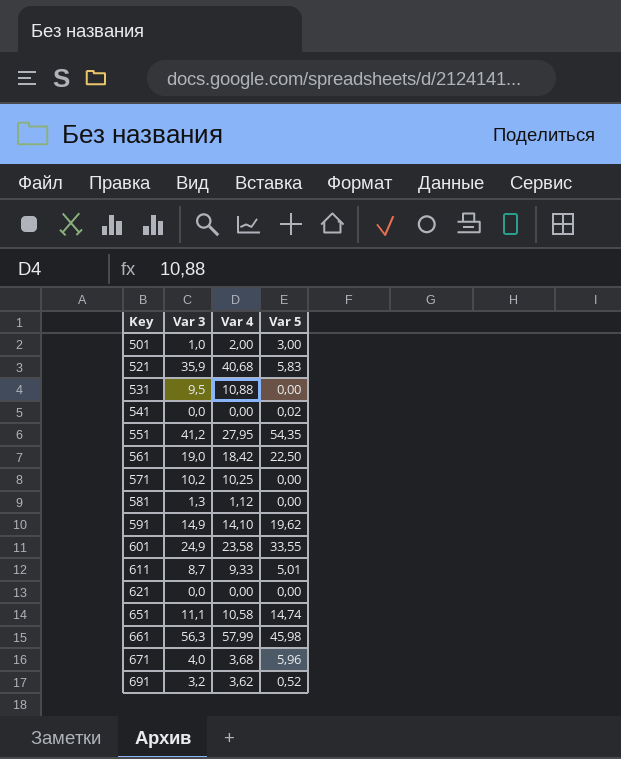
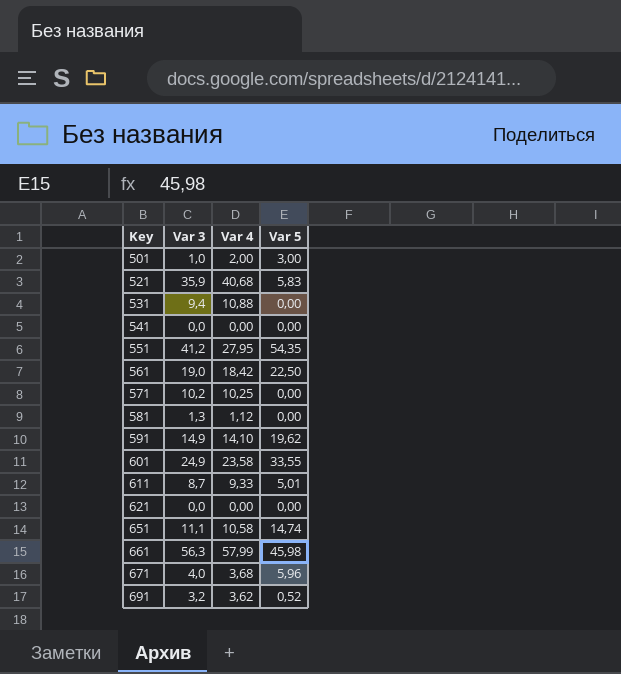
531 | Var 3: 9,5 -> 9,4
541 | Var 5: 0,02 -> 0,00

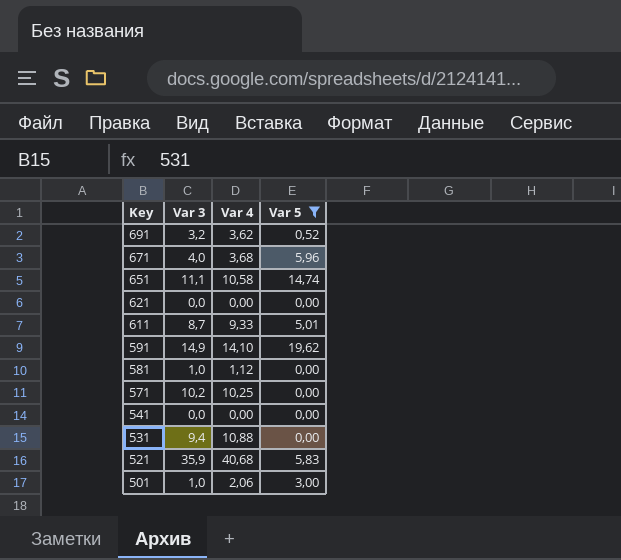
filter: none -> Var 5 <= 19,62
row order: Key ascending -> Key descending
581 | Var 3: 1,3 -> 1,0
501 | Var 4: 2,00 -> 2,06

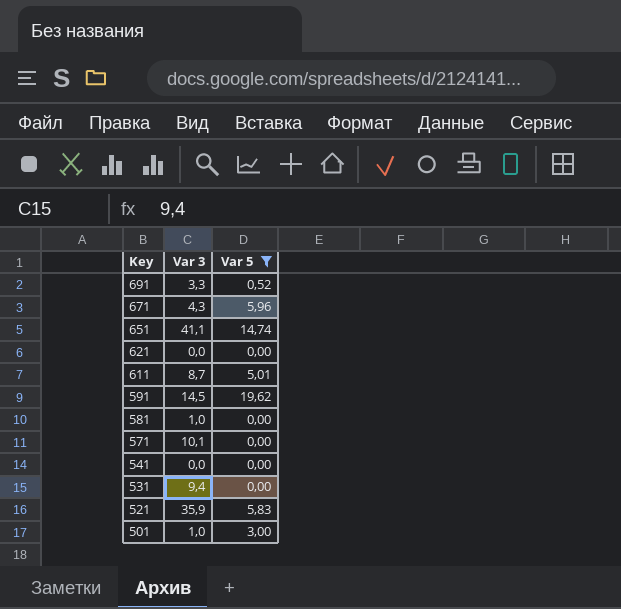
column Var 4 | position: 3 -> none
691 | Var 3: 3,2 -> 3,3
671 | Var 3: 4,0 -> 4,3
651 | Var 3: 11,1 -> 41,1
591 | Var 3: 14,9 -> 14,5
571 | Var 3: 10,2 -> 10,1

